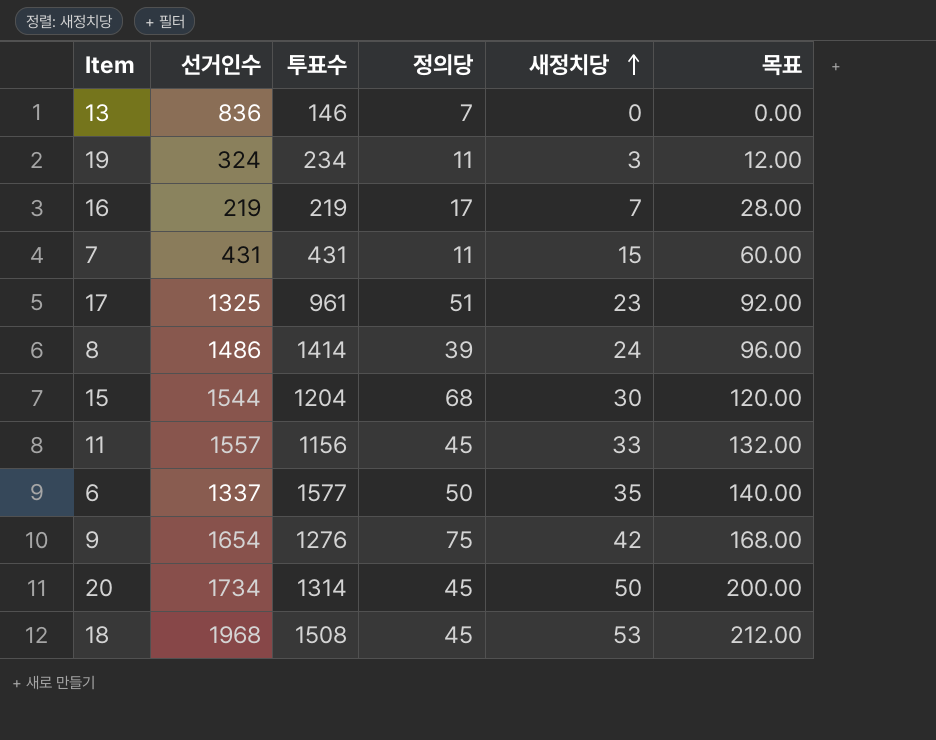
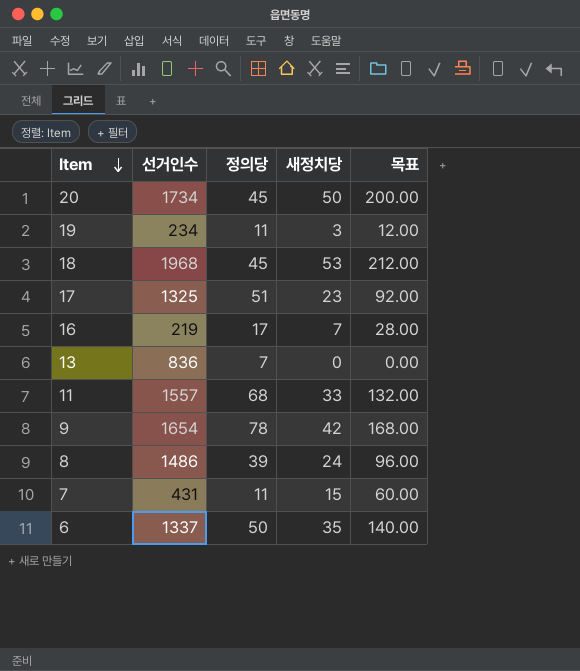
row order: 새정치당 ascending -> Item descending
column 투표수 | position: 3 -> none
row 15: 1544 | 1204 | 68 | 30 | 120.00 -> none
19 | 선거인수: 324 -> 234
11 | 정의당: 45 -> 68
9 | 정의당: 75 -> 78

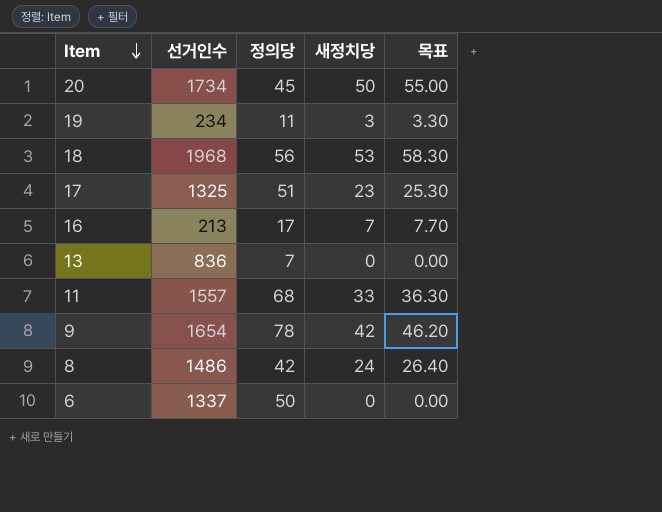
column 목표 | formula: [새정치당] * 4 -> [새정치당] * 1.1
row 7: 431 | 11 | 15 | 60.00 -> none
18 | 정의당: 45 -> 56
16 | 선거인수: 219 -> 213
8 | 정의당: 39 -> 42
6 | 새정치당: 35 -> 0

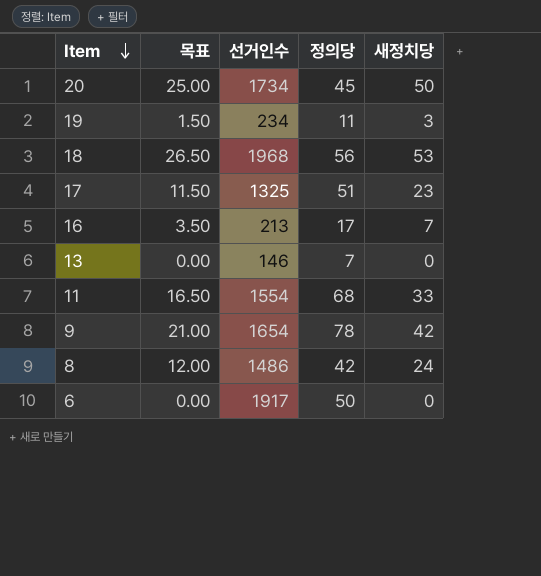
column 목표 | formula: [새정치당] * 1.1 -> [새정치당] * 0.5
column 목표 | position: 5 -> 2
13 | 선거인수: 836 -> 146
11 | 선거인수: 1557 -> 1554
6 | 선거인수: 1337 -> 1917

